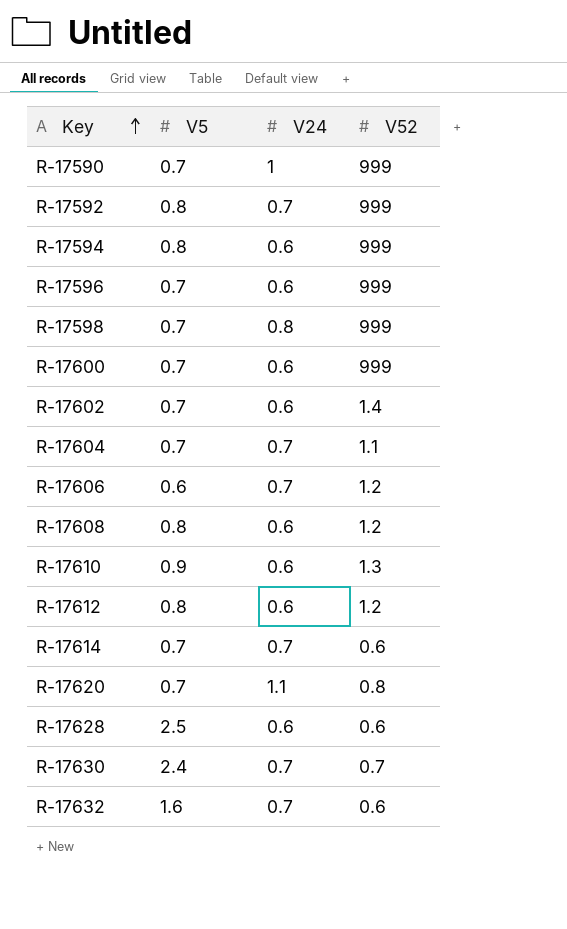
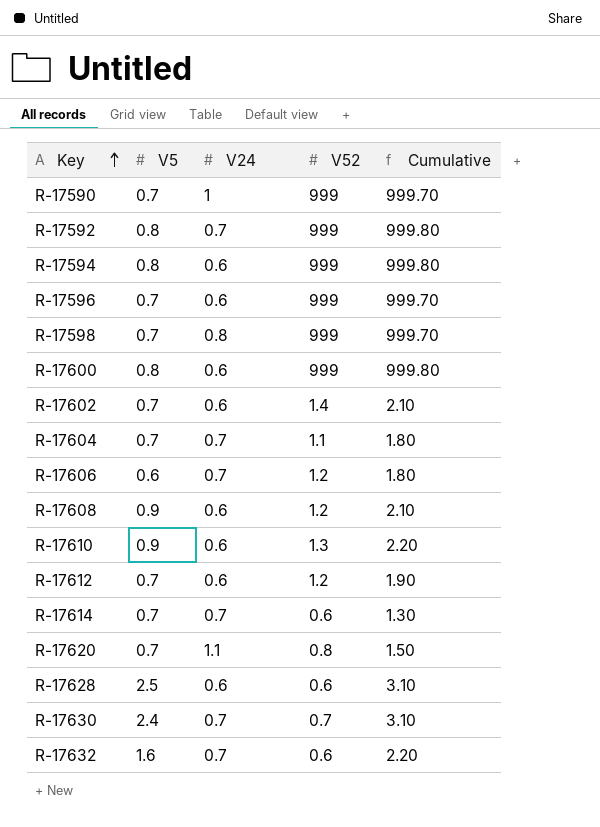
column Cumulative | formula: none -> [V5] + [V52]
R-17600 | V5: 0.7 -> 0.8
R-17608 | V5: 0.8 -> 0.9
R-17612 | V5: 0.8 -> 0.7

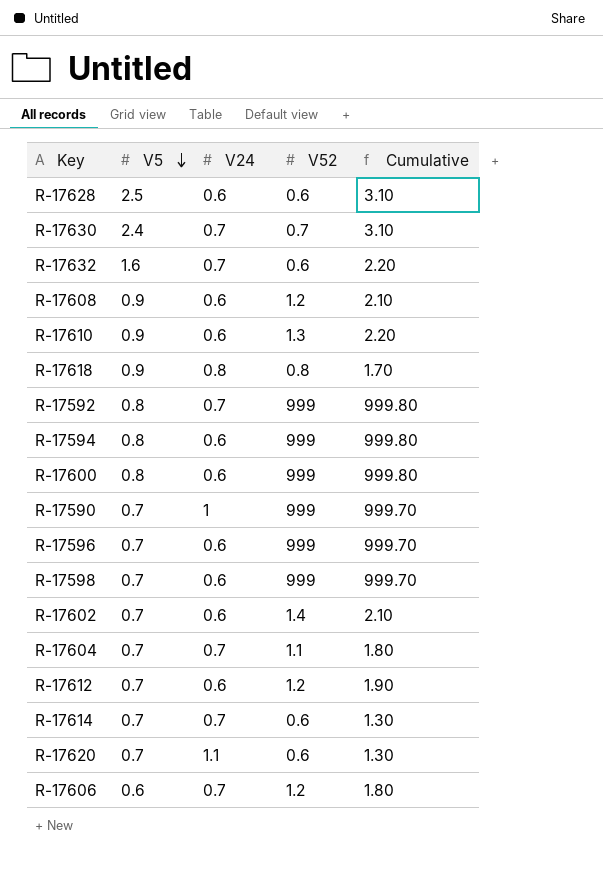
row order: Key ascending -> V5 descending
row R-17618: none -> 0.9 | 0.8 | 0.8 | 1.70
R-17598 | V24: 0.8 -> 0.6
R-17620 | V52: 0.8 -> 0.6
R-17620 | Cumulative: 1.50 -> 1.30

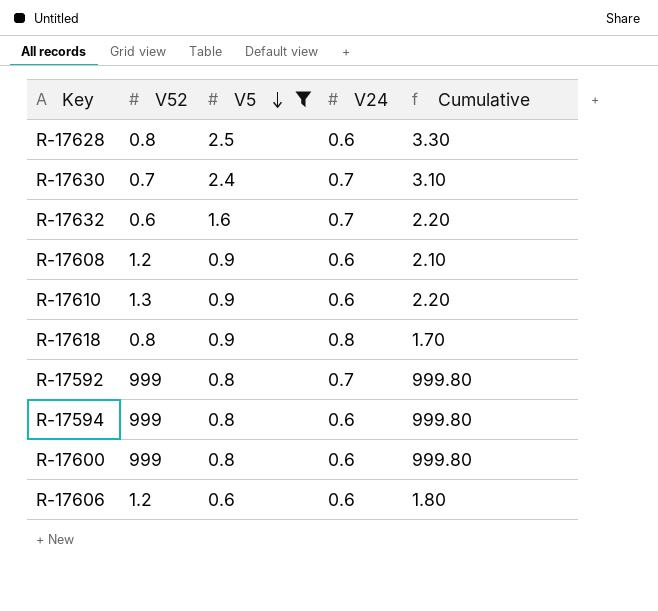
filter: none -> V5 != 0.7
column V52 | position: 4 -> 2
R-17628 | V52: 0.6 -> 0.8
R-17628 | Cumulative: 3.10 -> 3.30
R-17606 | V24: 0.7 -> 0.6

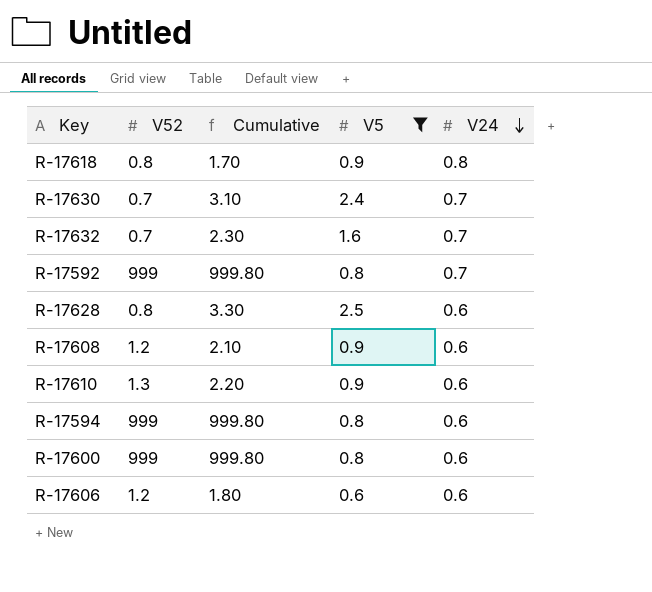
row order: V5 descending -> V24 descending
column Cumulative | position: 5 -> 3
R-17632 | V52: 0.6 -> 0.7
R-17632 | Cumulative: 2.20 -> 2.30

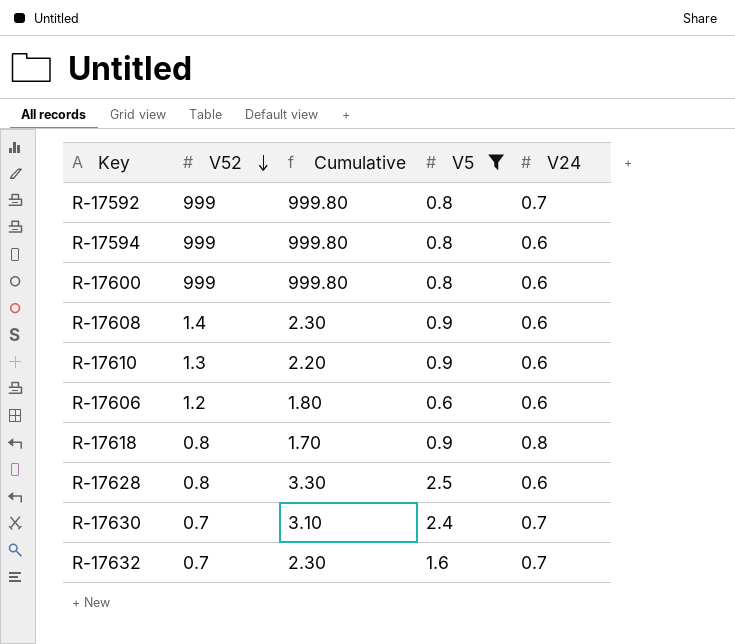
row order: V24 descending -> V52 descending
R-17608 | V52: 1.2 -> 1.4
R-17608 | Cumulative: 2.10 -> 2.30

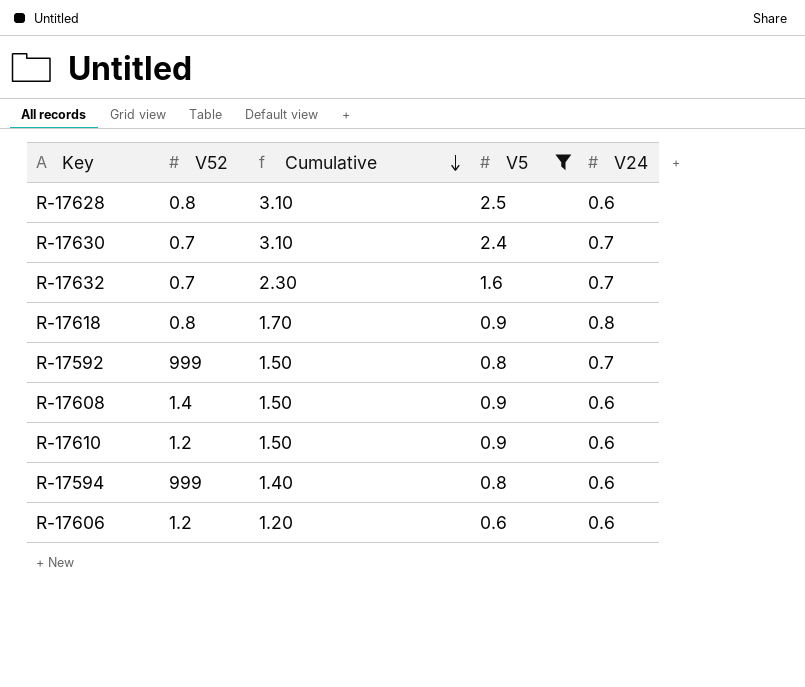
row order: V52 descending -> Cumulative descending
column Cumulative | formula: [V52] + [V5] -> [V5] + [V24]
row R-17600: 999 | 999.80 | 0.8 | 0.6 -> none
R-17610 | V52: 1.3 -> 1.2

